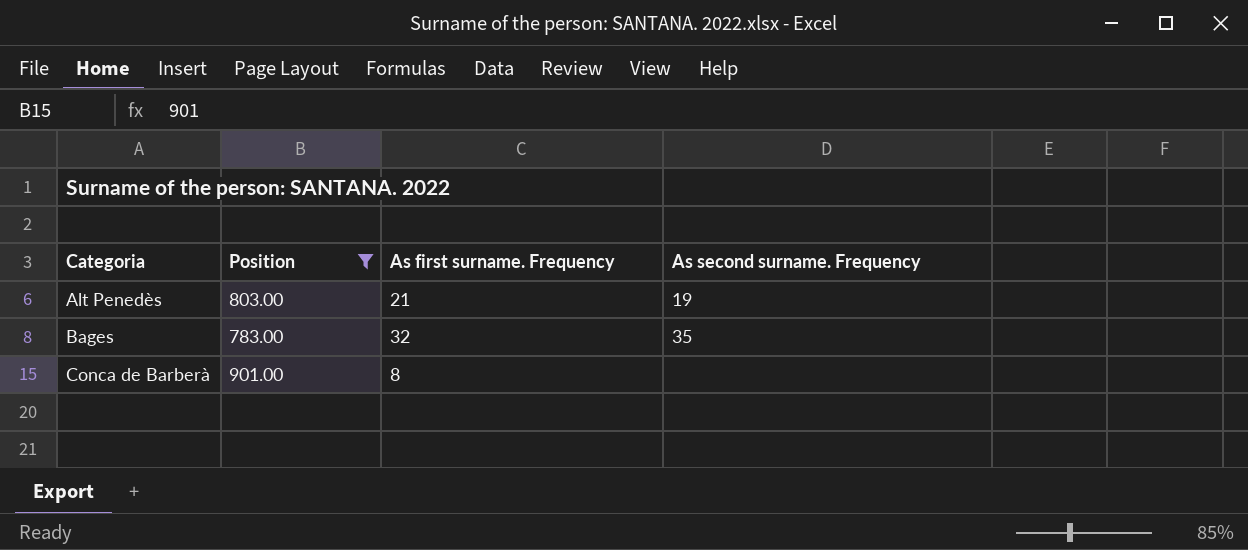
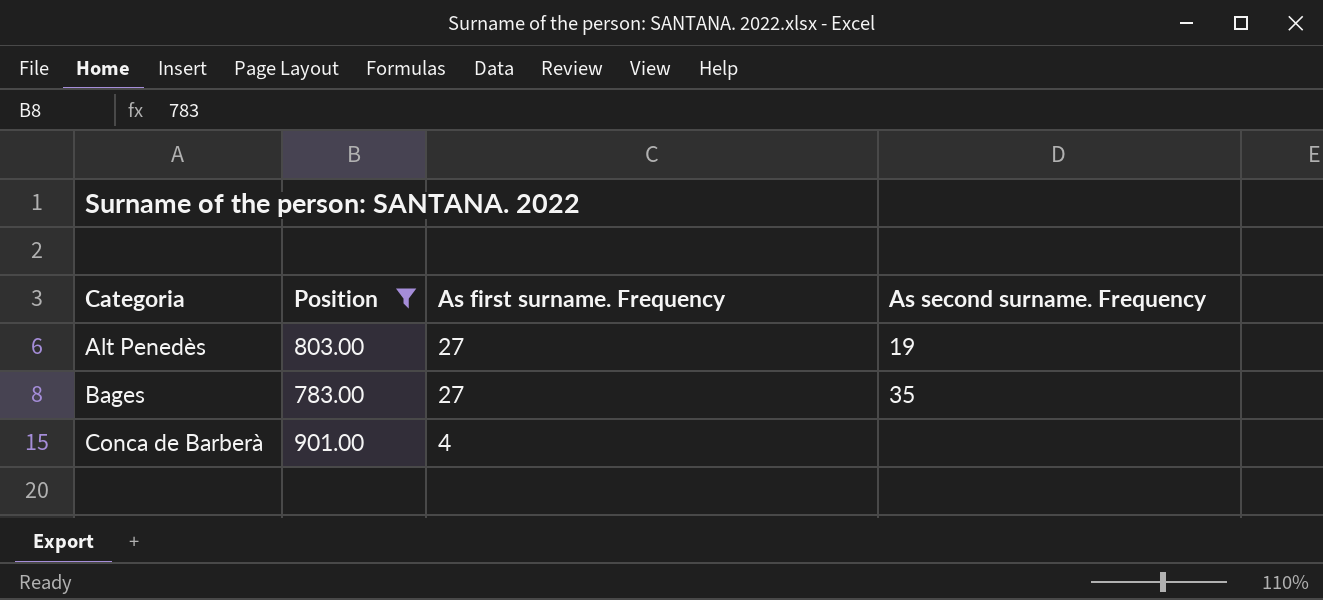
Alt Penedès | As first surname. Frequency: 21 -> 27
Bages | As first surname. Frequency: 32 -> 27
Conca de Barberà | As first surname. Frequency: 8 -> 4

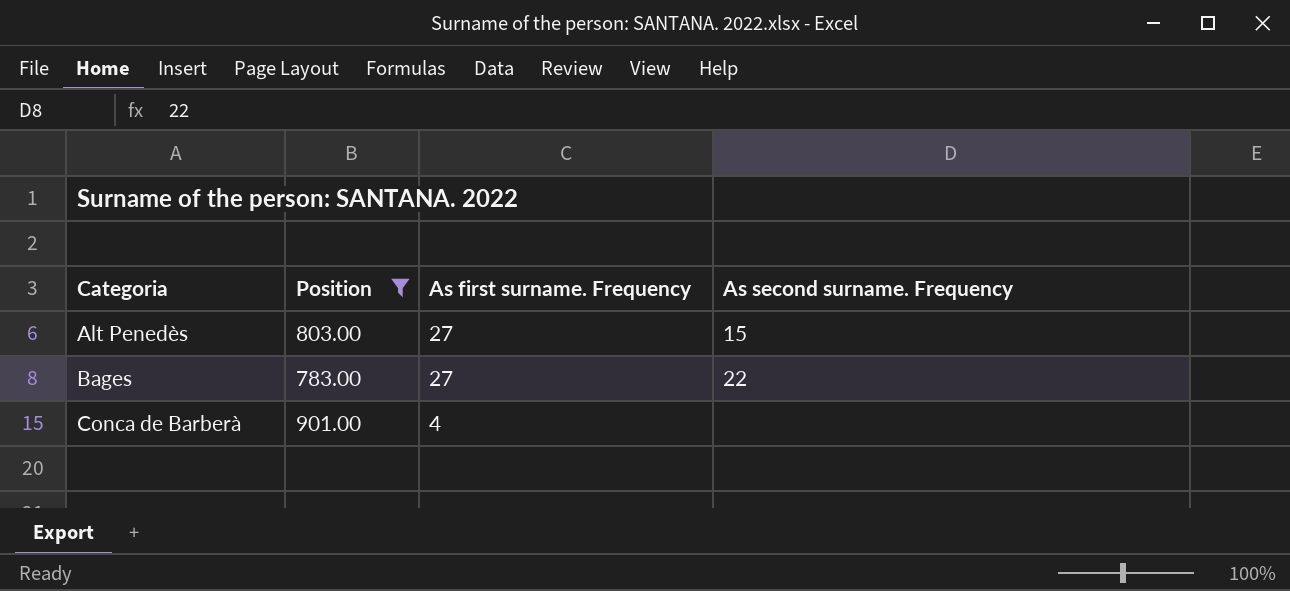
Alt Penedès | As second surname. Frequency: 19 -> 15
Bages | As second surname. Frequency: 35 -> 22

